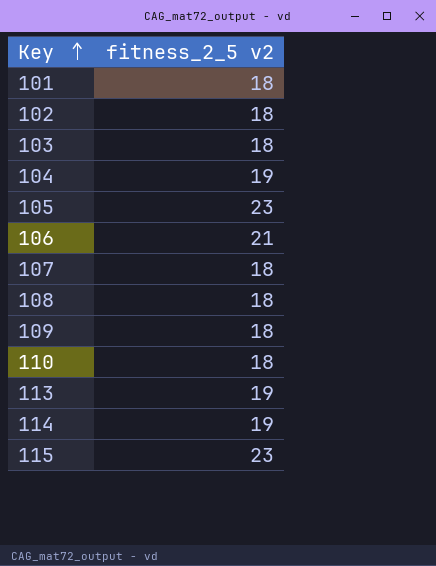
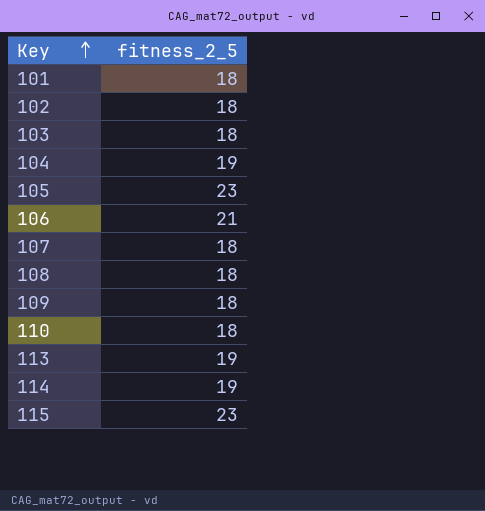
column name: fitness_2_5 v2 -> fitness_2_5

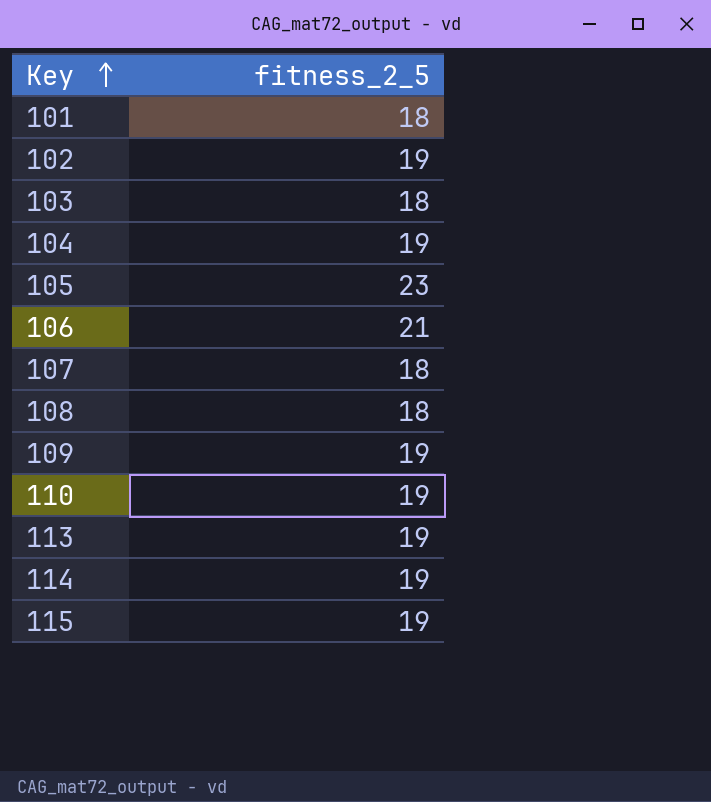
102 | fitness_2_5: 18 -> 19
109 | fitness_2_5: 18 -> 19
110 | fitness_2_5: 18 -> 19
115 | fitness_2_5: 23 -> 19

